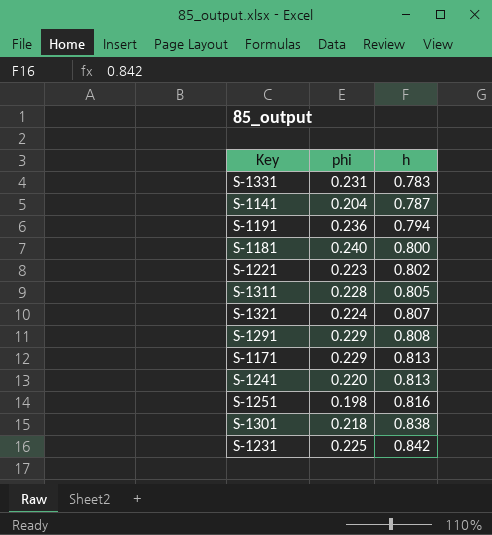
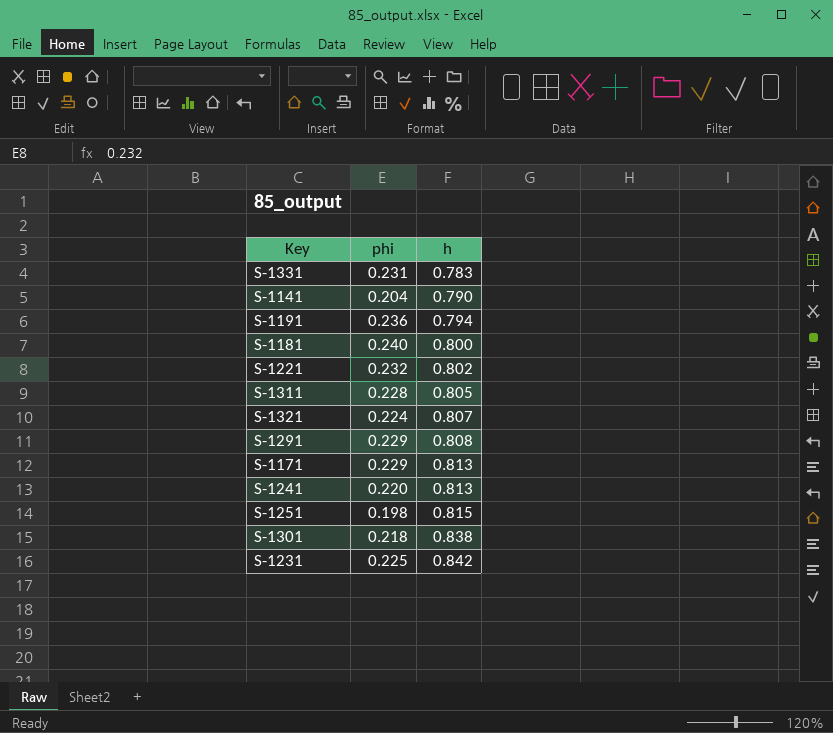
S-1141 | h: 0.787 -> 0.790
S-1221 | phi: 0.223 -> 0.232
S-1251 | h: 0.816 -> 0.815

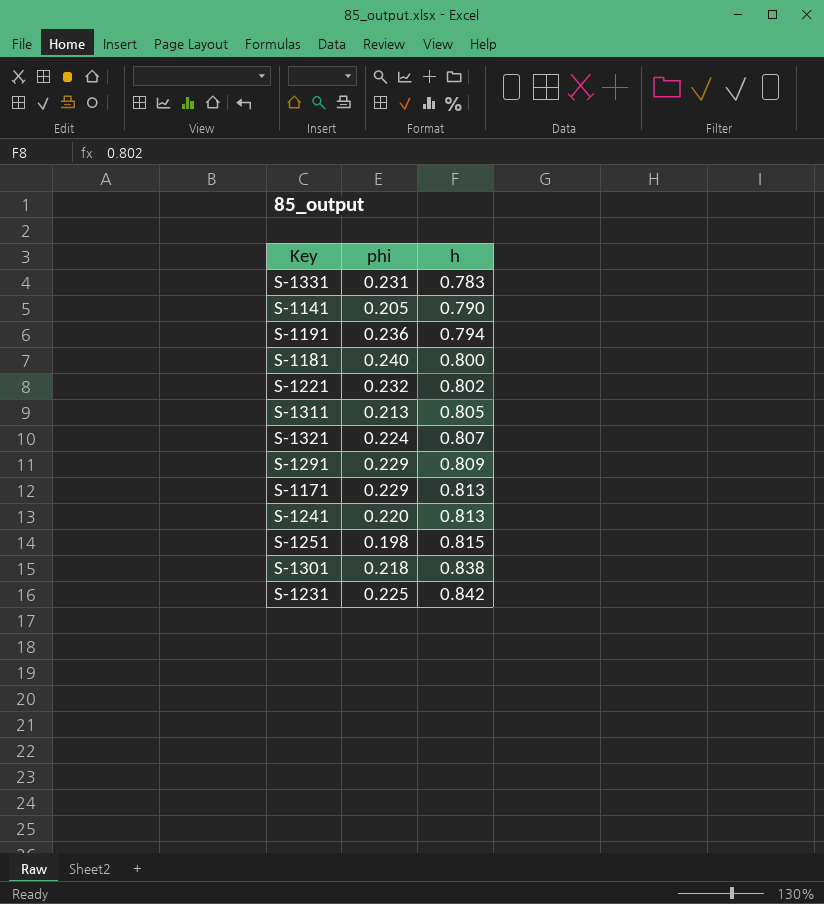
S-1141 | phi: 0.204 -> 0.205
S-1311 | phi: 0.228 -> 0.213
S-1291 | h: 0.808 -> 0.809

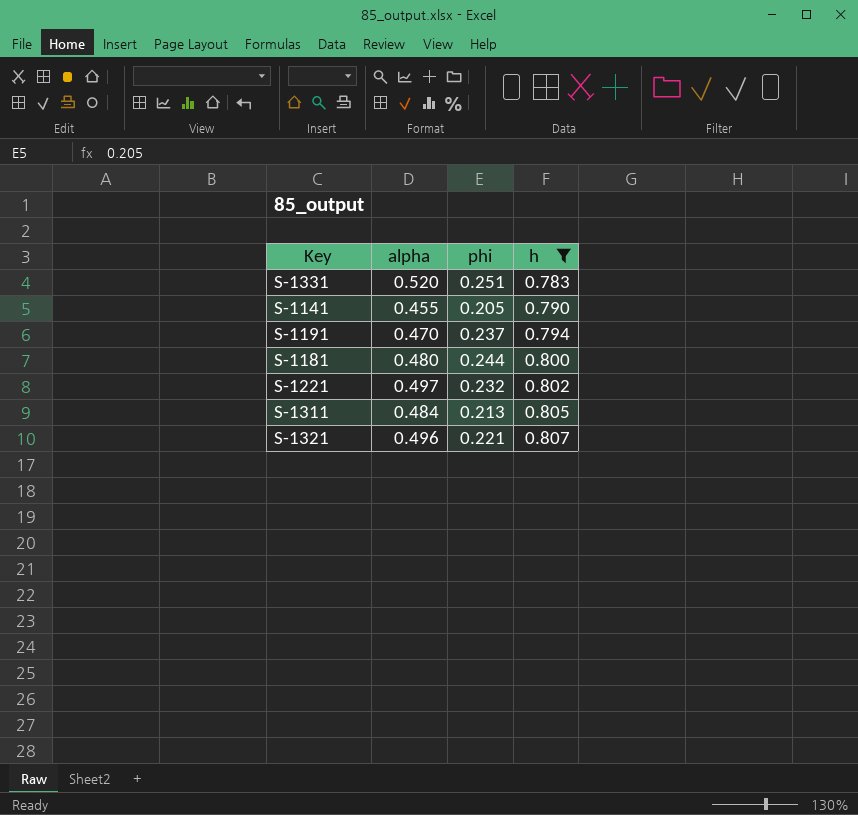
filter: none -> h <= 0.807
column alpha | position: none -> 2
S-1331 | phi: 0.231 -> 0.251
S-1191 | phi: 0.236 -> 0.237
S-1181 | phi: 0.240 -> 0.244
S-1321 | phi: 0.224 -> 0.221

